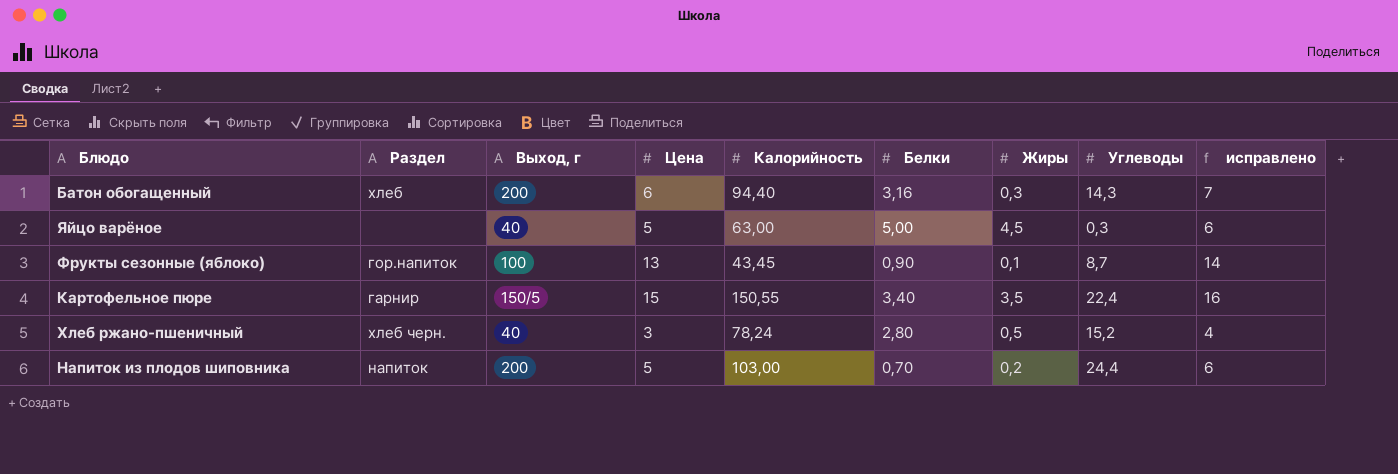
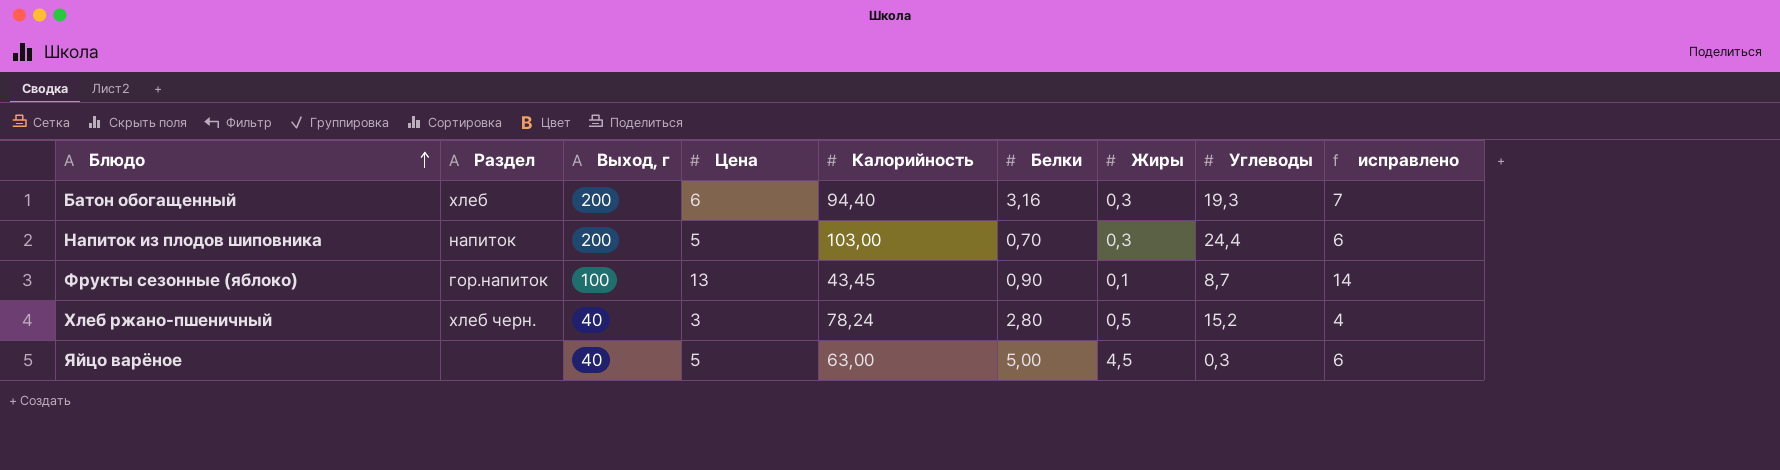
row order: none -> Блюдо ascending
row Картофельное пюре: гарнир | 150/5 | 15 | 150,55 | 3,40 | 3,5 | 22,4 | 16 -> none
Батон обогащенный | Углеводы: 14,3 -> 19,3
Напиток из плодов шиповника | Жиры: 0,2 -> 0,3

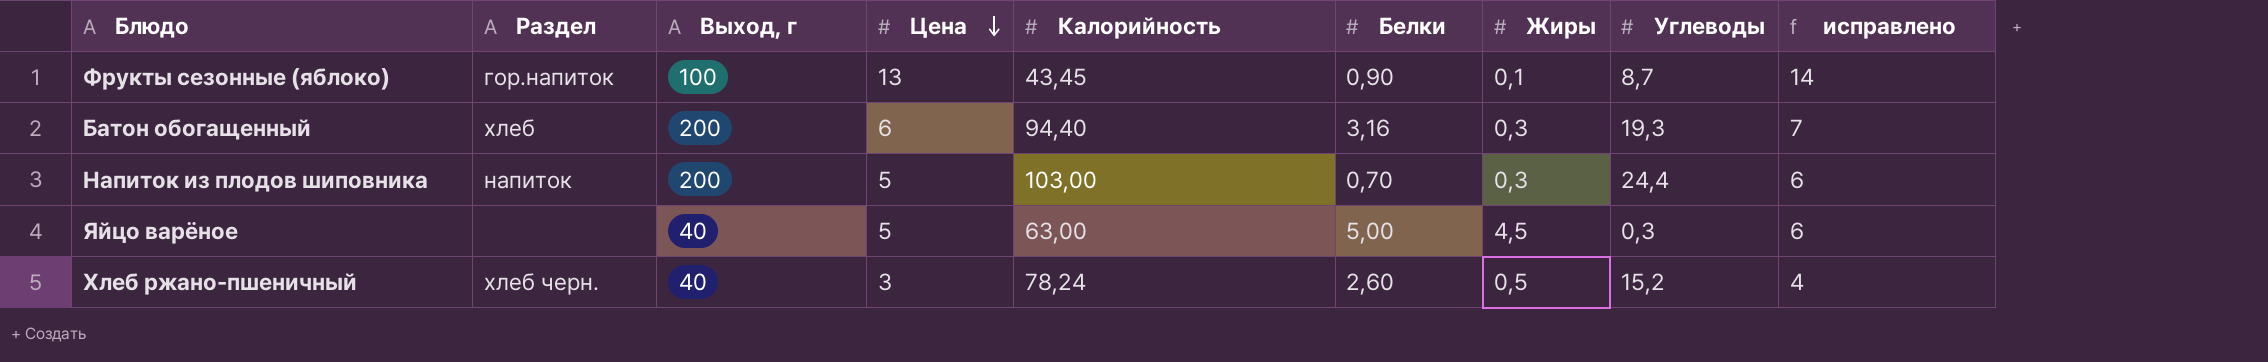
row order: Блюдо ascending -> Цена descending
Хлеб ржано-пшеничный | Белки: 2,80 -> 2,60

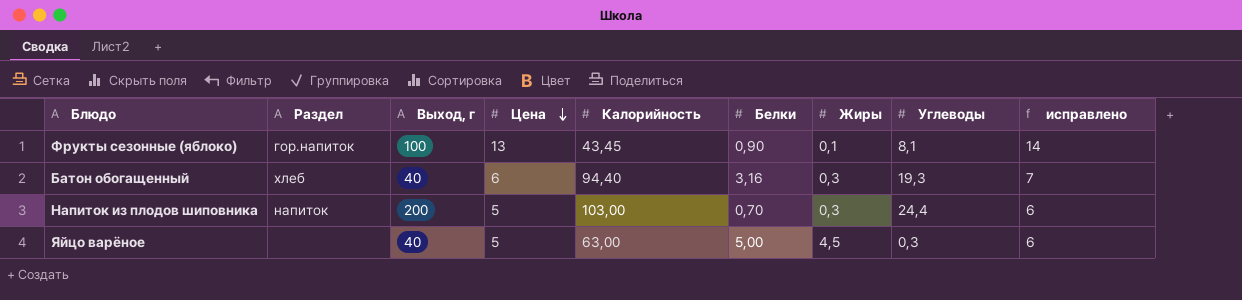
row Хлеб ржано-пшеничный: хлеб черн. | 40 | 3 | 78,24 | 2,60 | 0,5 | 15,2 | 4 -> none
Фрукты сезонные (яблоко) | Углеводы: 8,7 -> 8,1
Батон обогащенный | Выход, г: 200 -> 40

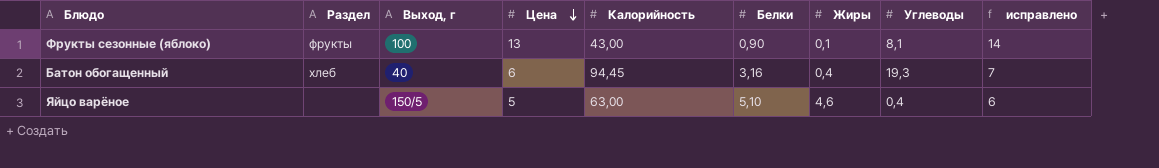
row Напиток из плодов шиповника: напиток | 200 | 5 | 103,00 | 0,70 | 0,3 | 24,4 | 6 -> none
Фрукты сезонные (яблоко) | Раздел: гор.напиток -> фрукты
Фрукты сезонные (яблоко) | Калорийность: 43,45 -> 43,00
Батон обогащенный | Калорийность: 94,40 -> 94,45
Батон обогащенный | Жиры: 0,3 -> 0,4
Яйцо варёное | Выход, г: 40 -> 150/5
Яйцо варёное | Белки: 5,00 -> 5,10
Яйцо варёное | Жиры: 4,5 -> 4,6
Яйцо варёное | Углеводы: 0,3 -> 0,4

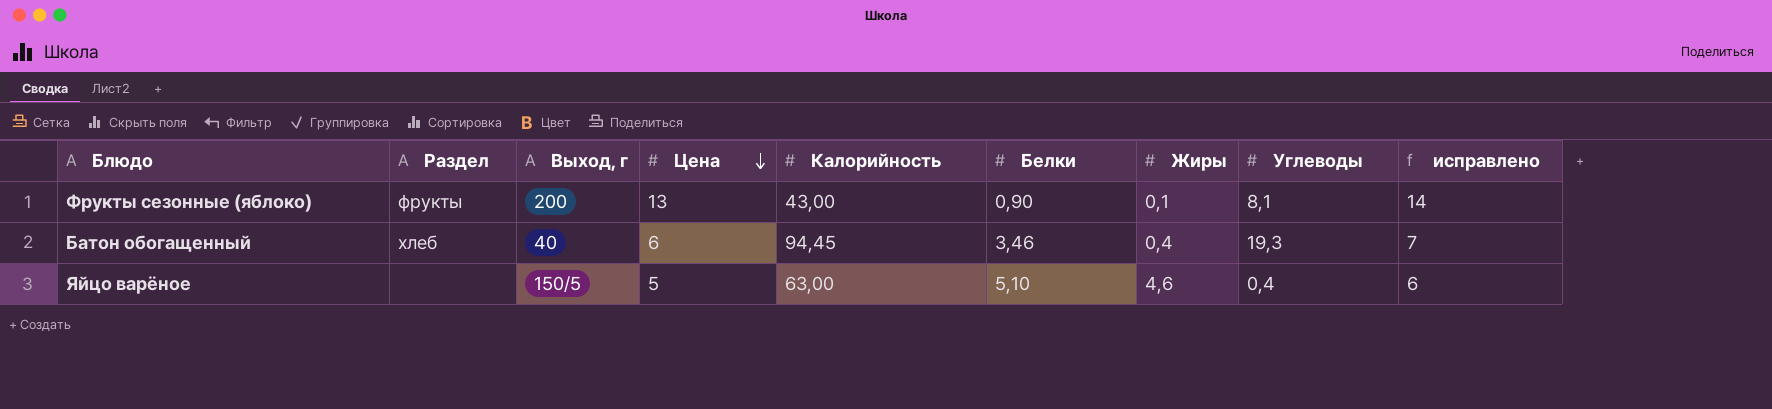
Фрукты сезонные (яблоко) | Выход, г: 100 -> 200
Батон обогащенный | Белки: 3,16 -> 3,46

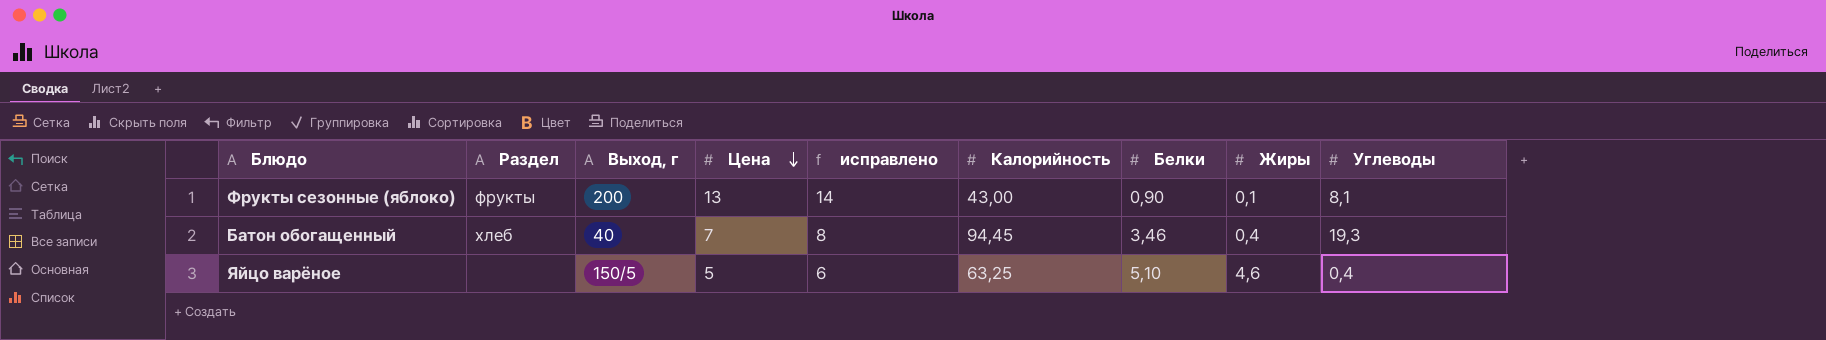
column исправлено | position: 9 -> 5
Батон обогащенный | Цена: 6 -> 7
Батон обогащенный | исправлено: 7 -> 8
Яйцо варёное | Калорийность: 63,00 -> 63,25

